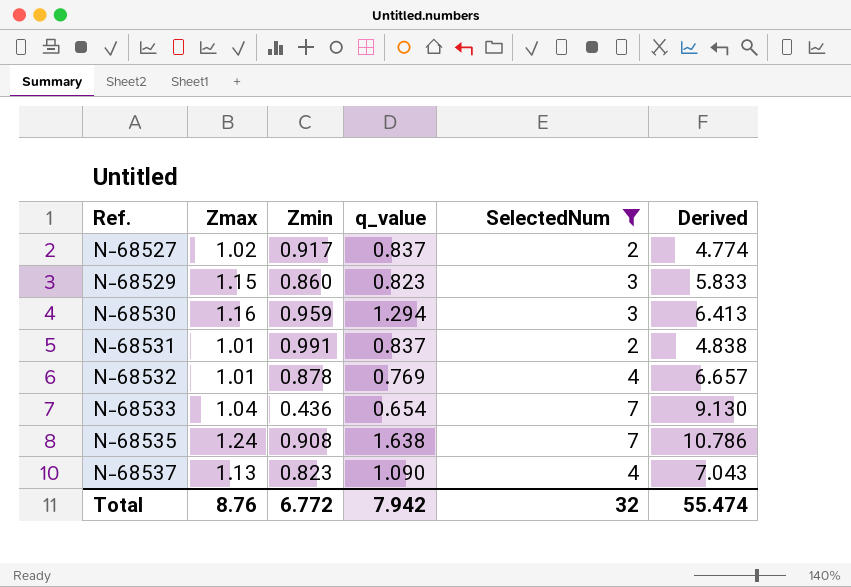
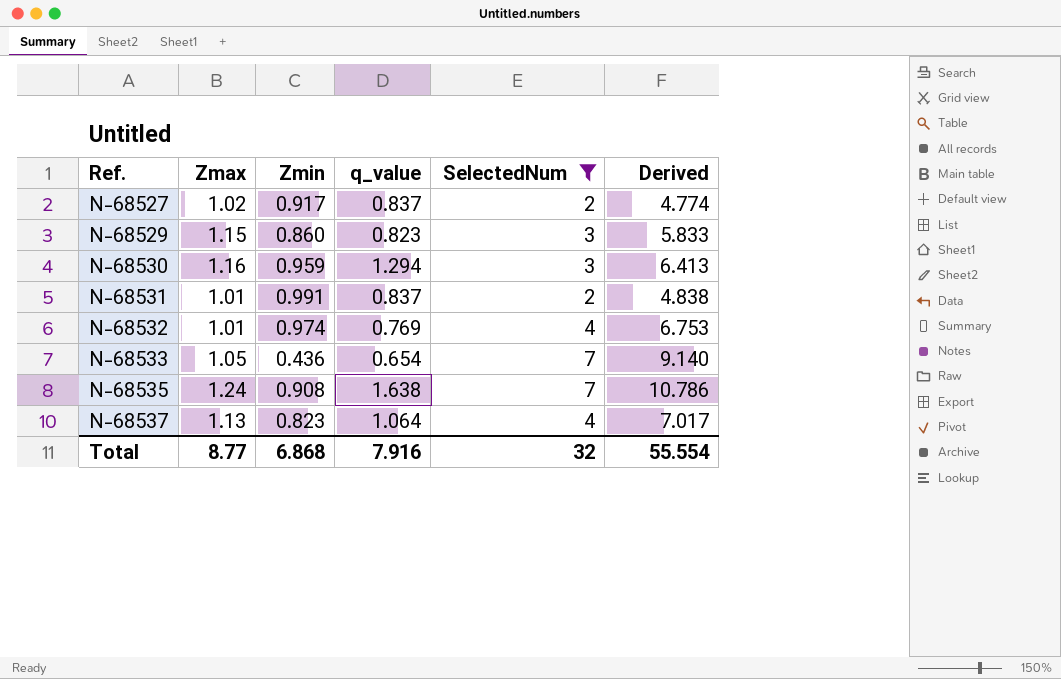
N-68532 | Zmin: 0.878 -> 0.974
N-68532 | Derived: 6.657 -> 6.753
N-68533 | Zmax: 1.04 -> 1.05
N-68533 | Derived: 9.130 -> 9.140
N-68537 | q_value: 1.090 -> 1.064
N-68537 | Derived: 7.043 -> 7.017
Total | Zmax: 8.76 -> 8.77
Total | Zmin: 6.772 -> 6.868
Total | q_value: 7.942 -> 7.916
Total | Derived: 55.474 -> 55.554

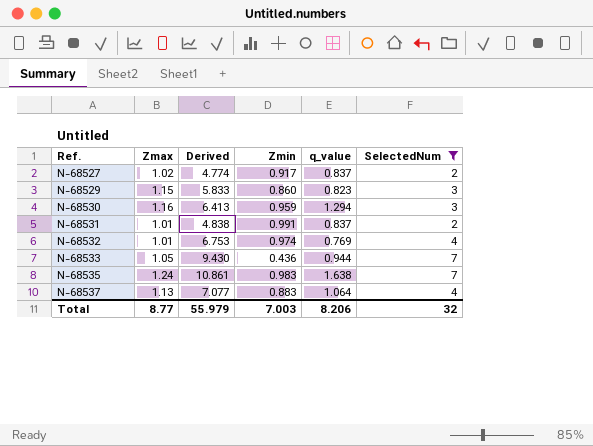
column Derived | position: 6 -> 3
N-68533 | Derived: 9.140 -> 9.430
N-68533 | q_value: 0.654 -> 0.944
N-68535 | Derived: 10.786 -> 10.861
N-68535 | Zmin: 0.908 -> 0.983
N-68537 | Derived: 7.017 -> 7.077
N-68537 | Zmin: 0.823 -> 0.883
Total | Derived: 55.554 -> 55.979
Total | Zmin: 6.868 -> 7.003
Total | q_value: 7.916 -> 8.206

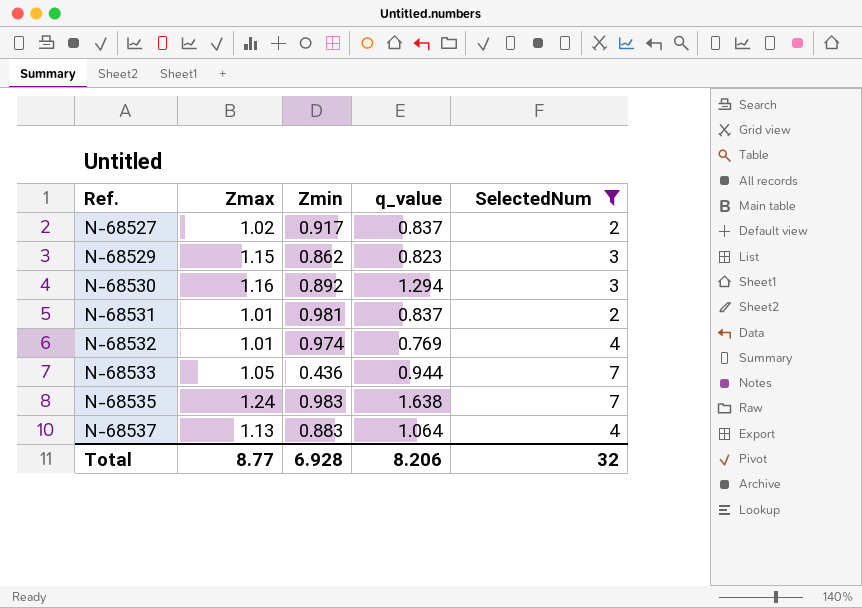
column Derived | formula: [Zmax] + [Zmin] + [q_value] + [SelectedNum] -> none
N-68529 | Zmin: 0.860 -> 0.862
N-68530 | Zmin: 0.959 -> 0.892
N-68531 | Zmin: 0.991 -> 0.981
Total | Zmin: 7.003 -> 6.928

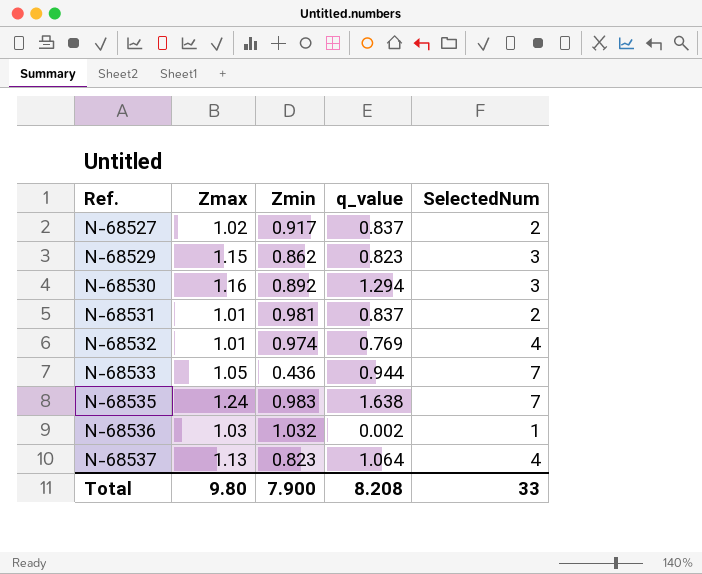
filter: SelectedNum != 1 -> none
N-68537 | Zmin: 0.883 -> 0.823
Total | Zmax: 8.77 -> 9.80
Total | Zmin: 6.928 -> 7.900
Total | q_value: 8.206 -> 8.208
Total | SelectedNum: 32 -> 33

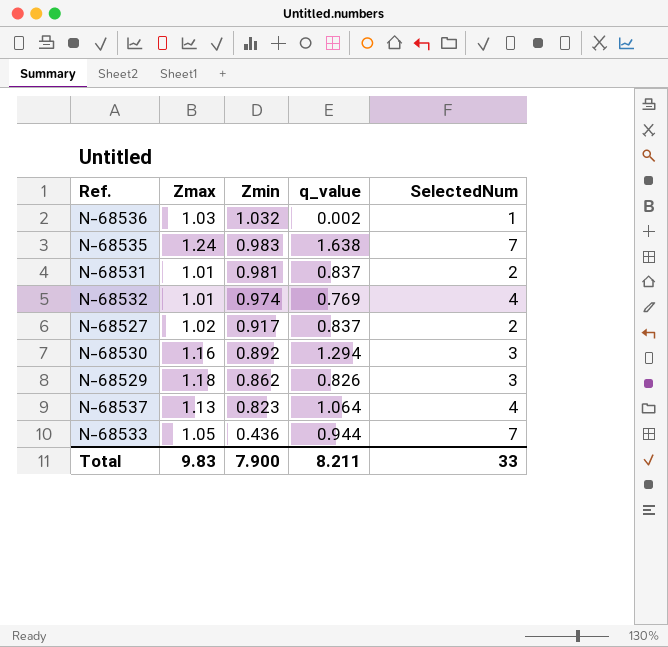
row order: Ref. ascending -> Zmin descending
N-68529 | Zmax: 1.15 -> 1.18
N-68529 | q_value: 0.823 -> 0.826
Total | Zmax: 9.80 -> 9.83
Total | q_value: 8.208 -> 8.211

